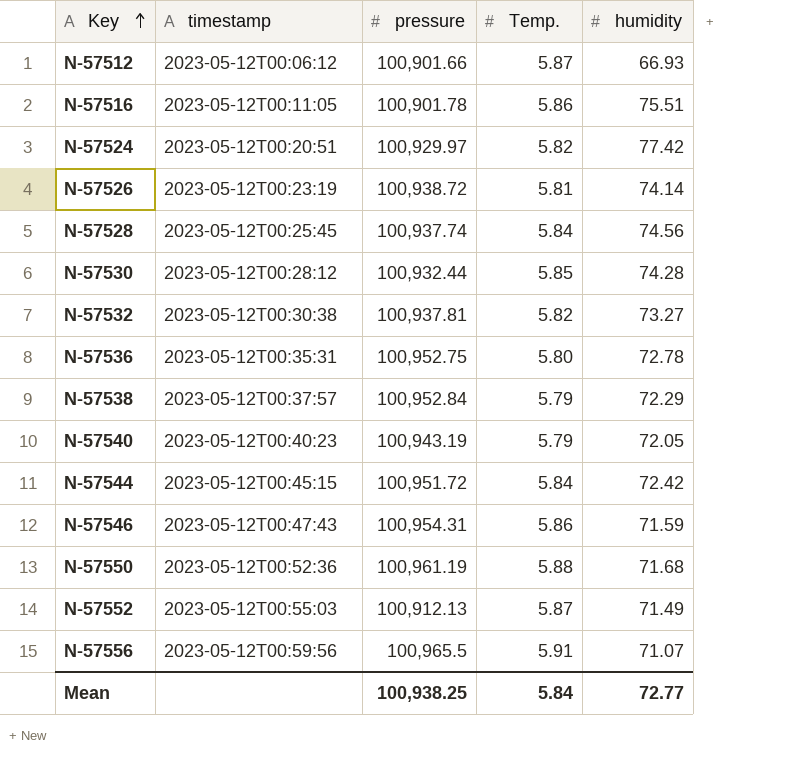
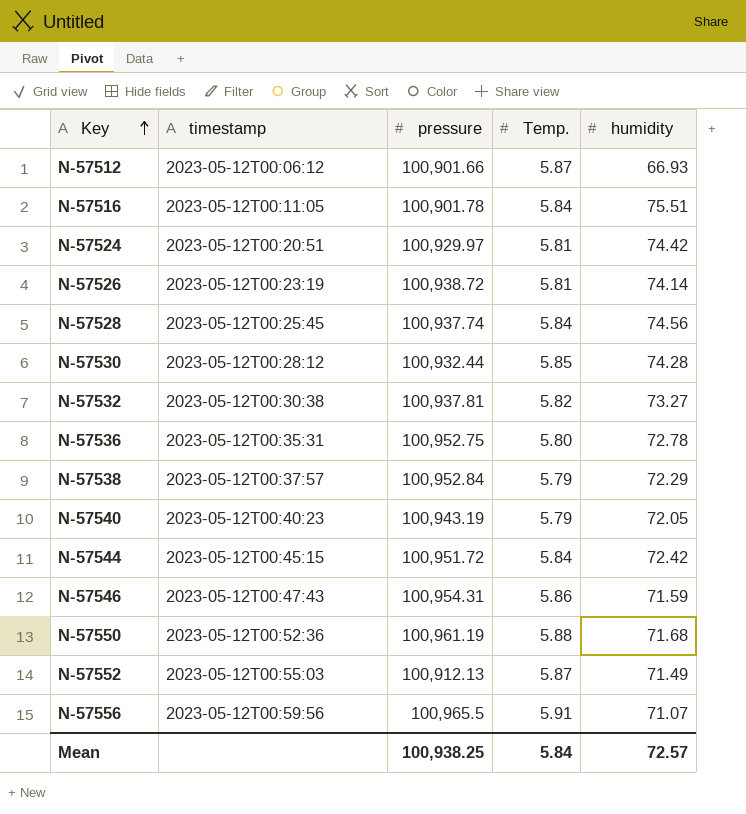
N-57516 | Temp.: 5.86 -> 5.84
N-57524 | Temp.: 5.82 -> 5.81
N-57524 | humidity: 77.42 -> 74.42
Mean | humidity: 72.77 -> 72.57

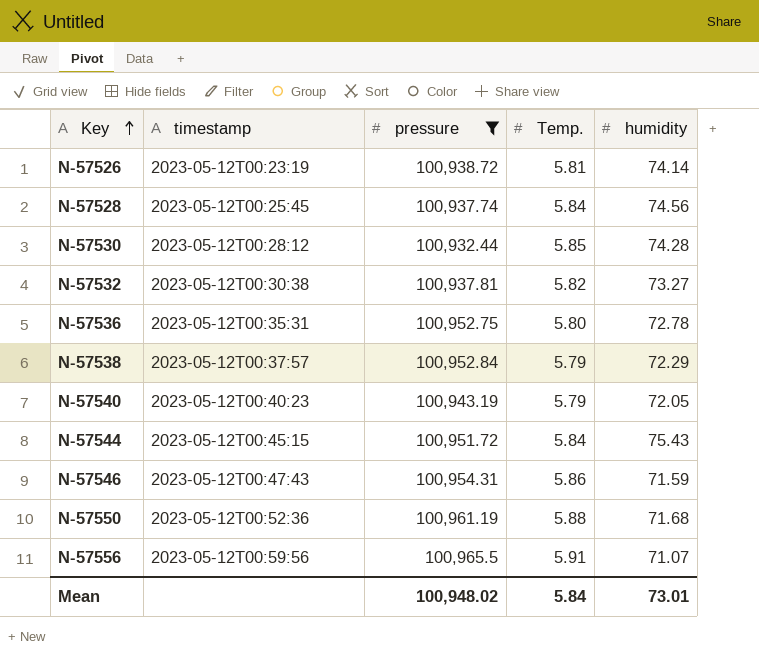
filter: none -> pressure >= 100,932.44
N-57544 | humidity: 72.42 -> 75.43
Mean | pressure: 100,938.25 -> 100,948.02
Mean | humidity: 72.57 -> 73.01

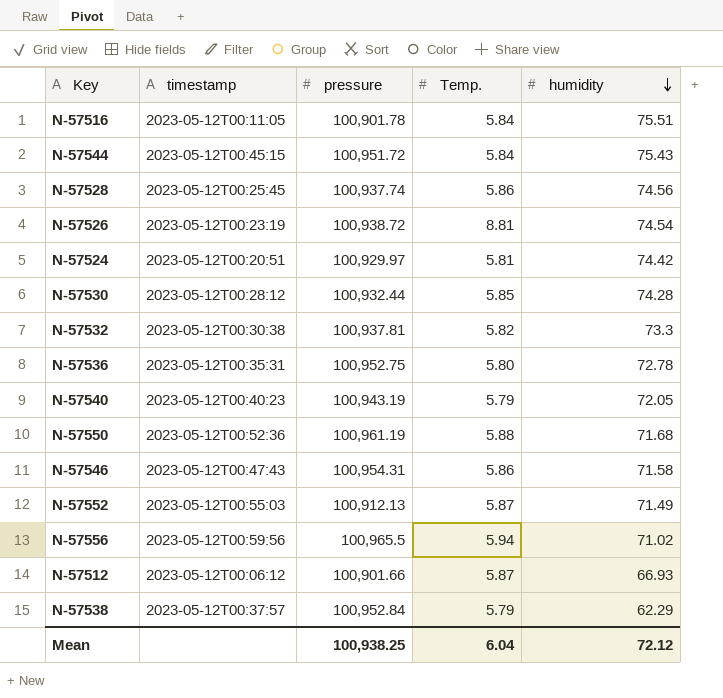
filter: pressure >= 100,932.44 -> none
row order: Key ascending -> humidity descending
N-57528 | Temp.: 5.84 -> 5.86
N-57526 | Temp.: 5.81 -> 8.81
N-57526 | humidity: 74.14 -> 74.54
N-57532 | humidity: 73.27 -> 73.3
N-57546 | humidity: 71.59 -> 71.58
N-57556 | Temp.: 5.91 -> 5.94
N-57556 | humidity: 71.07 -> 71.02
N-57538 | humidity: 72.29 -> 62.29
Mean | pressure: 100,948.02 -> 100,938.25
Mean | Temp.: 5.84 -> 6.04
Mean | humidity: 73.01 -> 72.12

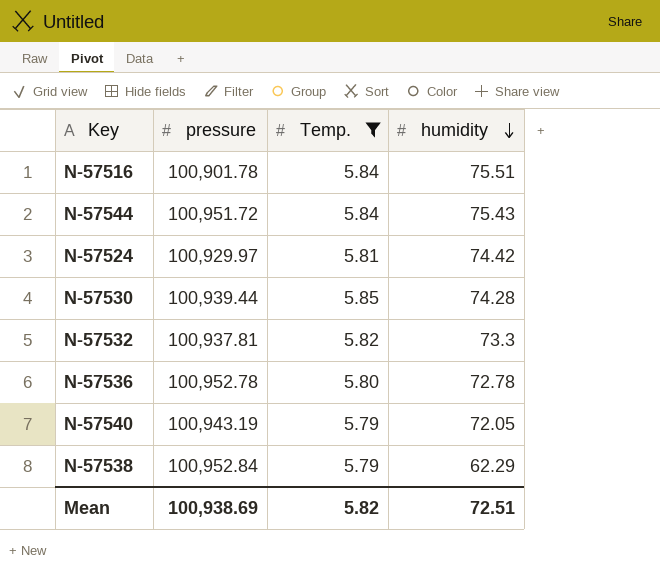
filter: none -> Temp. <= 5.85
column timestamp | position: 2 -> none
N-57530 | pressure: 100,932.44 -> 100,939.44
N-57536 | pressure: 100,952.75 -> 100,952.78
Mean | pressure: 100,938.25 -> 100,938.69
Mean | Temp.: 6.04 -> 5.82
Mean | humidity: 72.12 -> 72.51

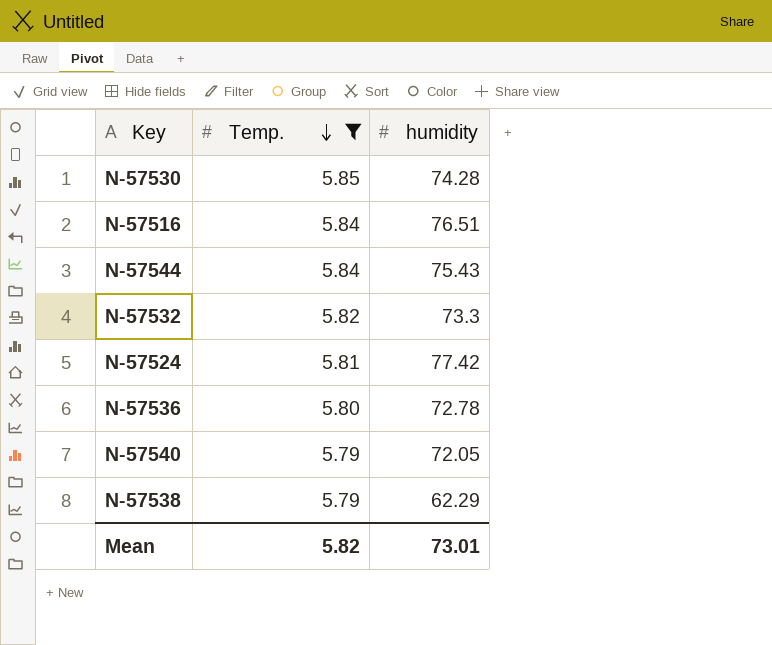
row order: humidity descending -> Temp. descending
column pressure | position: 2 -> none
N-57516 | humidity: 75.51 -> 76.51
N-57524 | humidity: 74.42 -> 77.42
Mean | humidity: 72.51 -> 73.01

